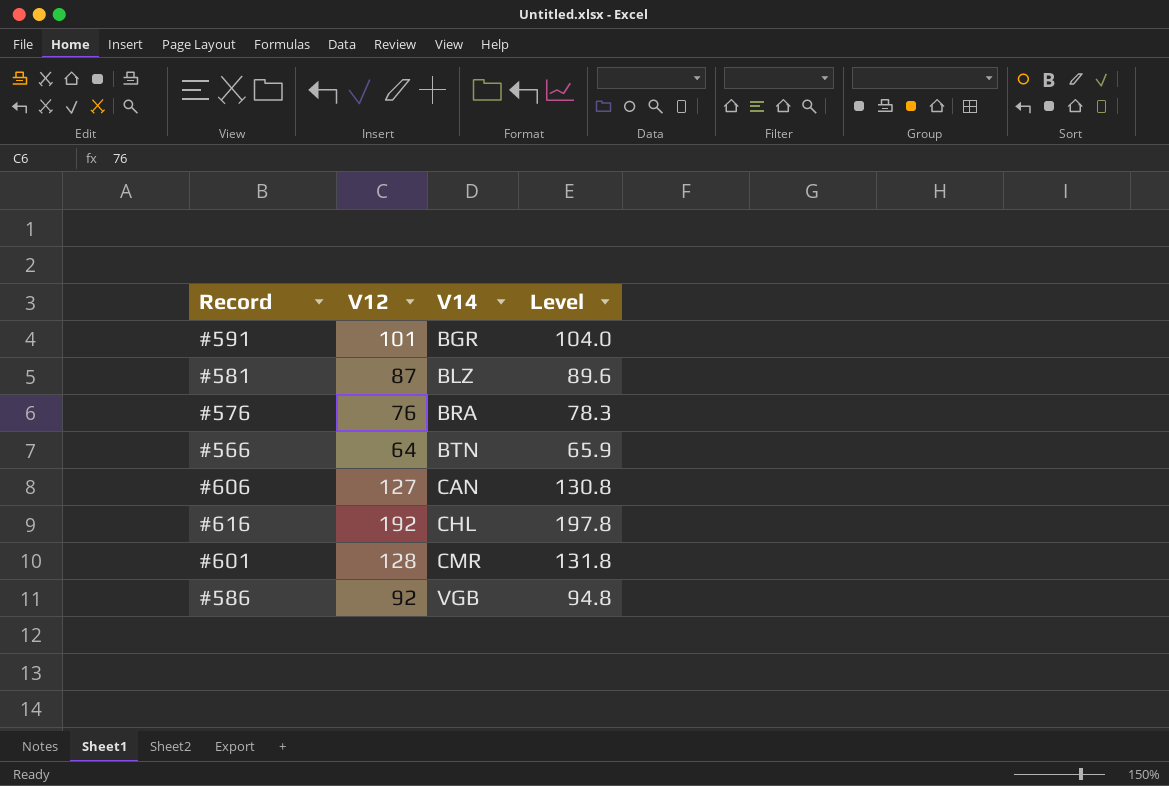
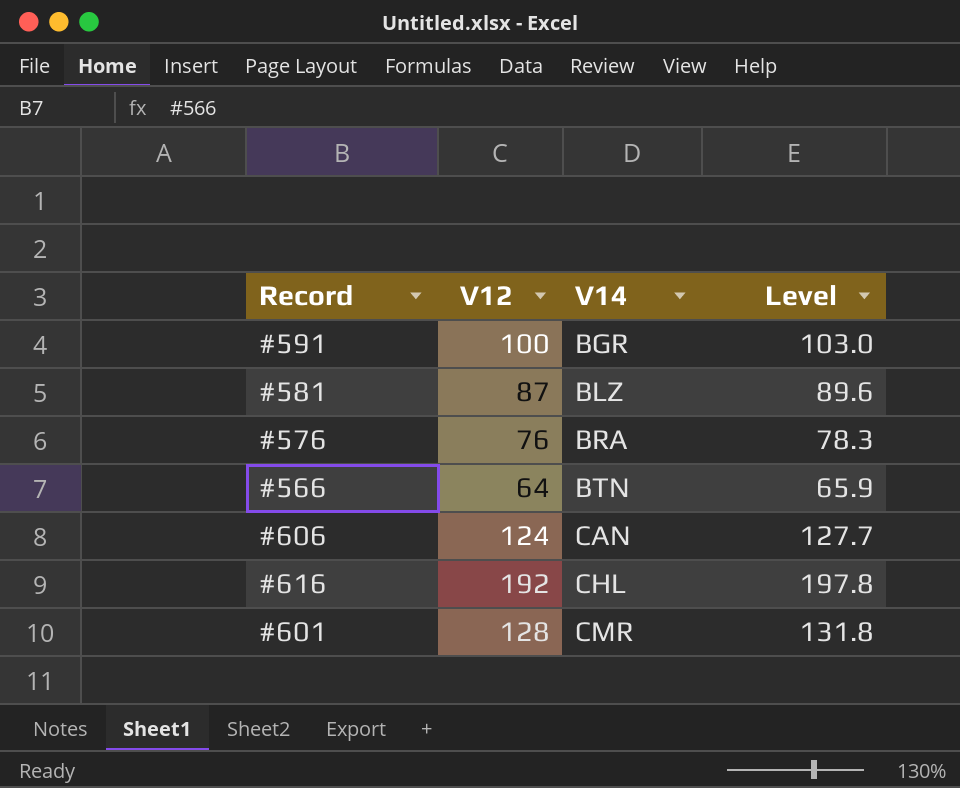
row #586: 92 | VGB | 94.8 -> none
#591 | V12: 101 -> 100
#591 | Level: 104.0 -> 103.0
#606 | V12: 127 -> 124
#606 | Level: 130.8 -> 127.7

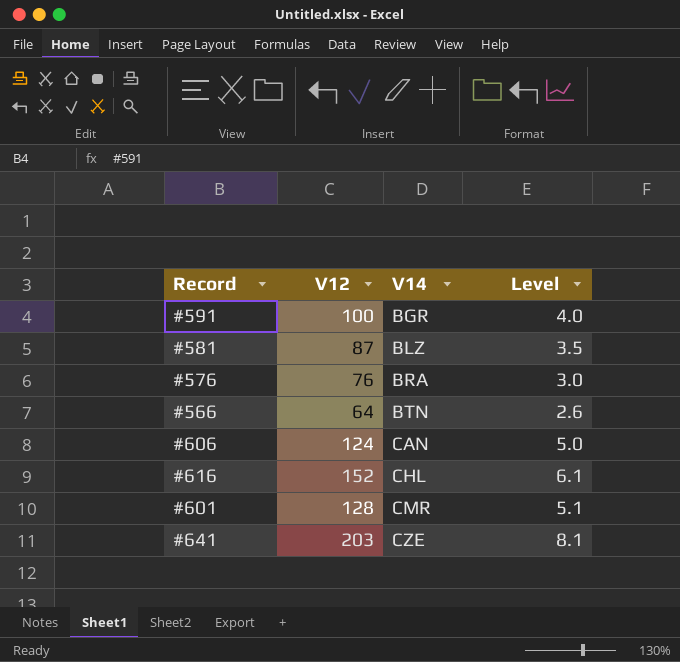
column Level | formula: [V12] * 1.03 -> [V12] * 0.04
#616 | V12: 192 -> 152
row #641: none -> 203 | CZE | 8.1

